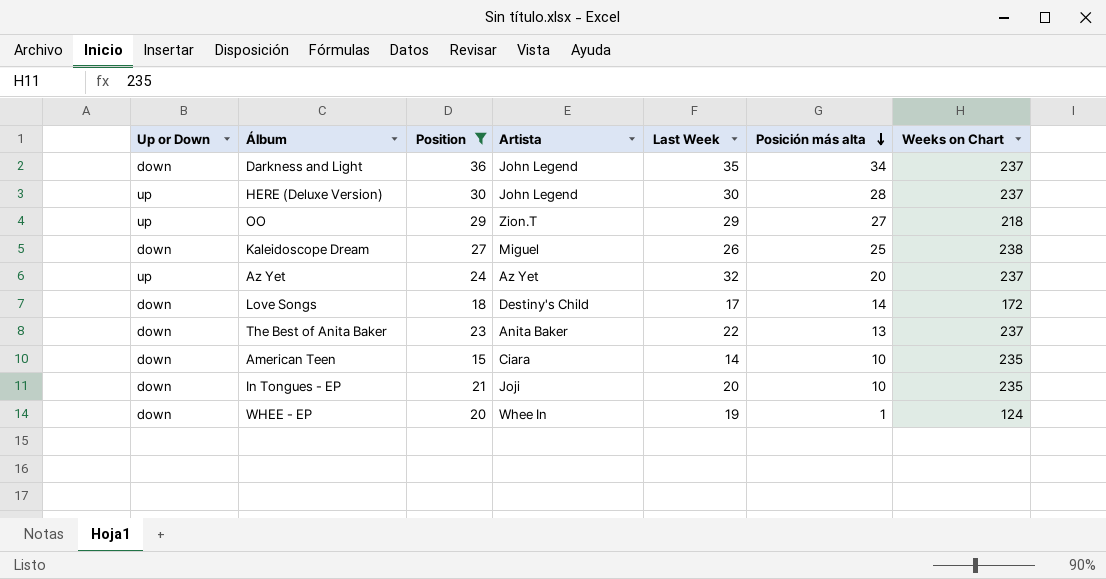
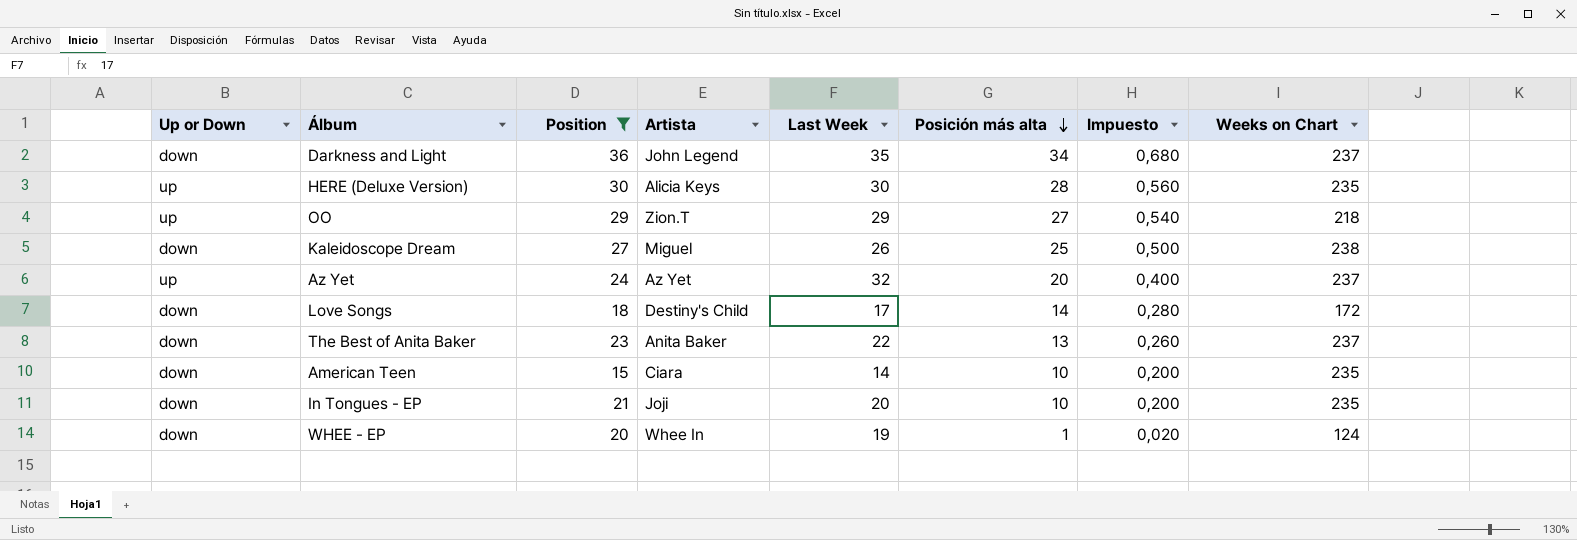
column Impuesto | formula: none -> [Posición más alta] * 0,02
HERE (Deluxe Version) | Artista: John Legend -> Alicia Keys
HERE (Deluxe Version) | Weeks on Chart: 237 -> 235

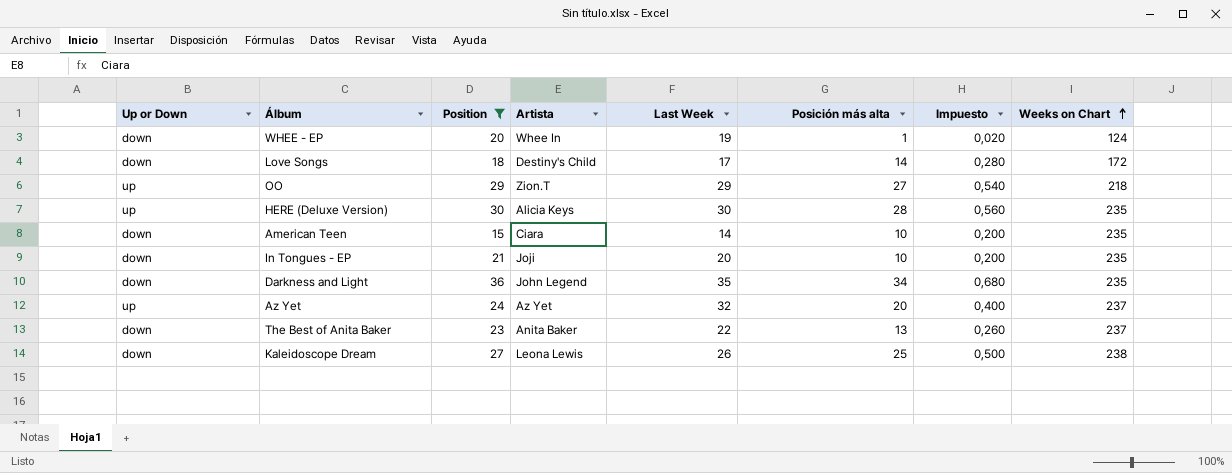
row order: Posición más alta descending -> Weeks on Chart ascending
Darkness and Light | Weeks on Chart: 237 -> 235
Kaleidoscope Dream | Artista: Miguel -> Leona Lewis

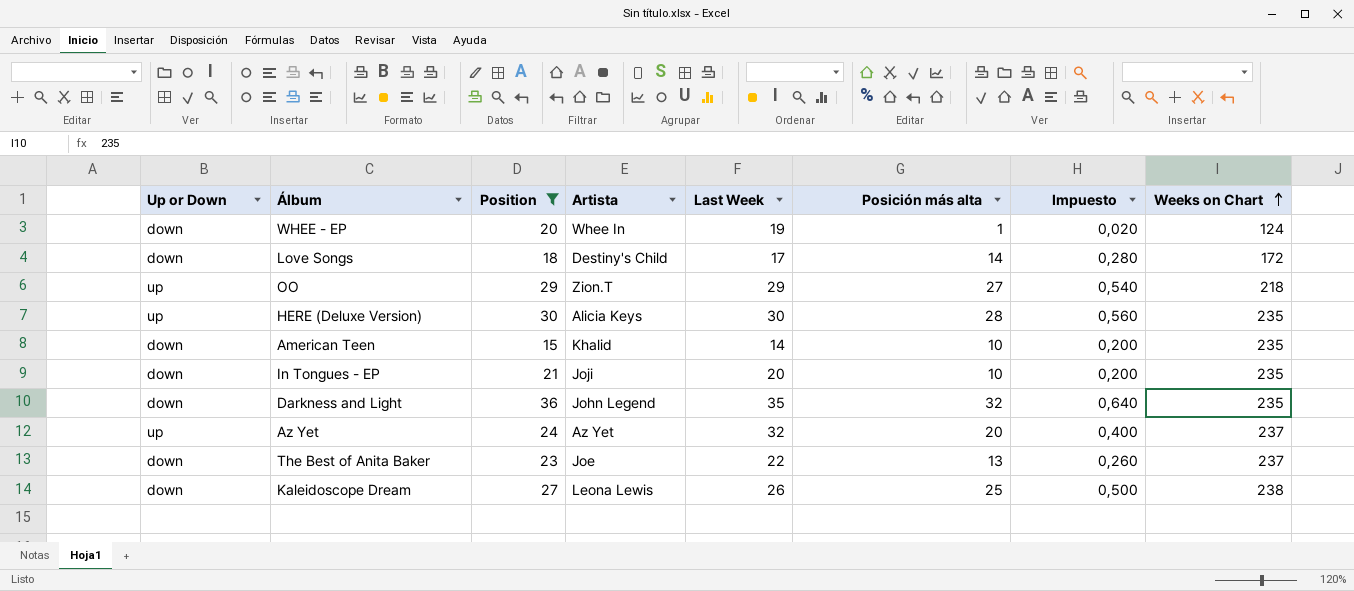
American Teen | Artista: Ciara -> Khalid
Darkness and Light | Posición más alta: 34 -> 32
Darkness and Light | Impuesto: 0,680 -> 0,640
The Best of Anita Baker | Artista: Anita Baker -> Joe

